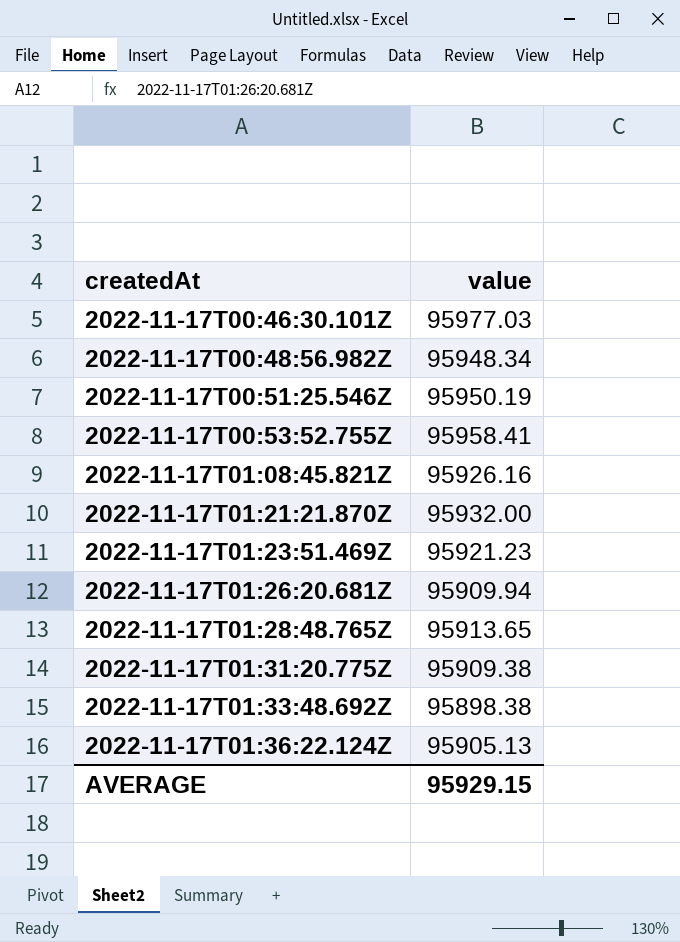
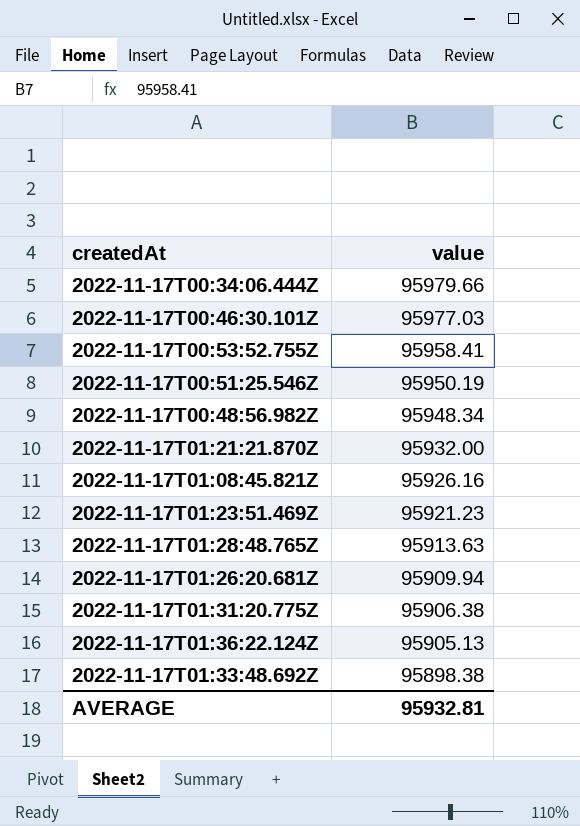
row order: createdAt ascending -> value descending
row 2022-11-17T00:34:06.444Z: none -> 95979.66
2022-11-17T01:28:48.765Z | value: 95913.65 -> 95913.63
2022-11-17T01:31:20.775Z | value: 95909.38 -> 95906.38
AVERAGE | value: 95929.15 -> 95932.81

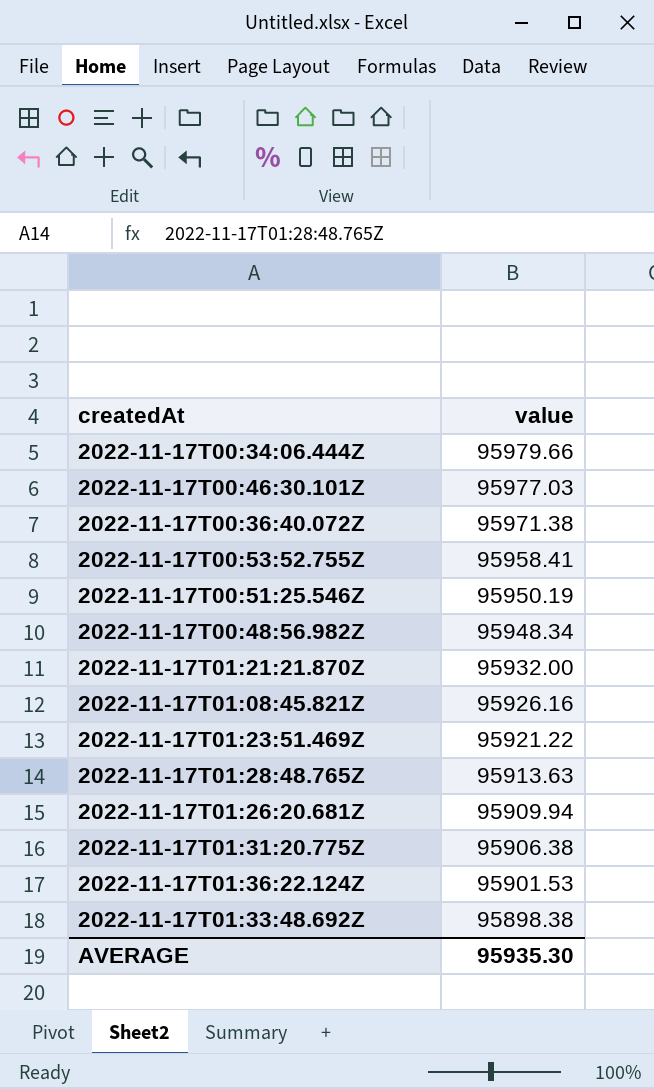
row 2022-11-17T00:36:40.072Z: none -> 95971.38
2022-11-17T01:23:51.469Z | value: 95921.23 -> 95921.22
2022-11-17T01:36:22.124Z | value: 95905.13 -> 95901.53
AVERAGE | value: 95932.81 -> 95935.30

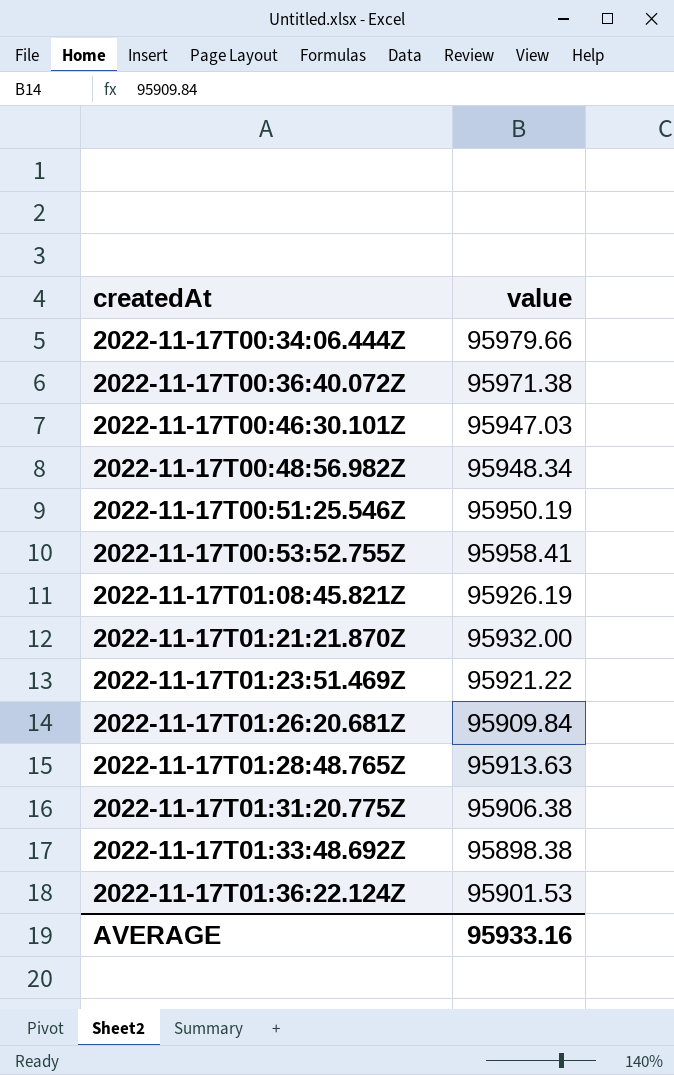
row order: value descending -> createdAt ascending
2022-11-17T00:46:30.101Z | value: 95977.03 -> 95947.03
2022-11-17T01:08:45.821Z | value: 95926.16 -> 95926.19
2022-11-17T01:26:20.681Z | value: 95909.94 -> 95909.84
AVERAGE | value: 95935.30 -> 95933.16

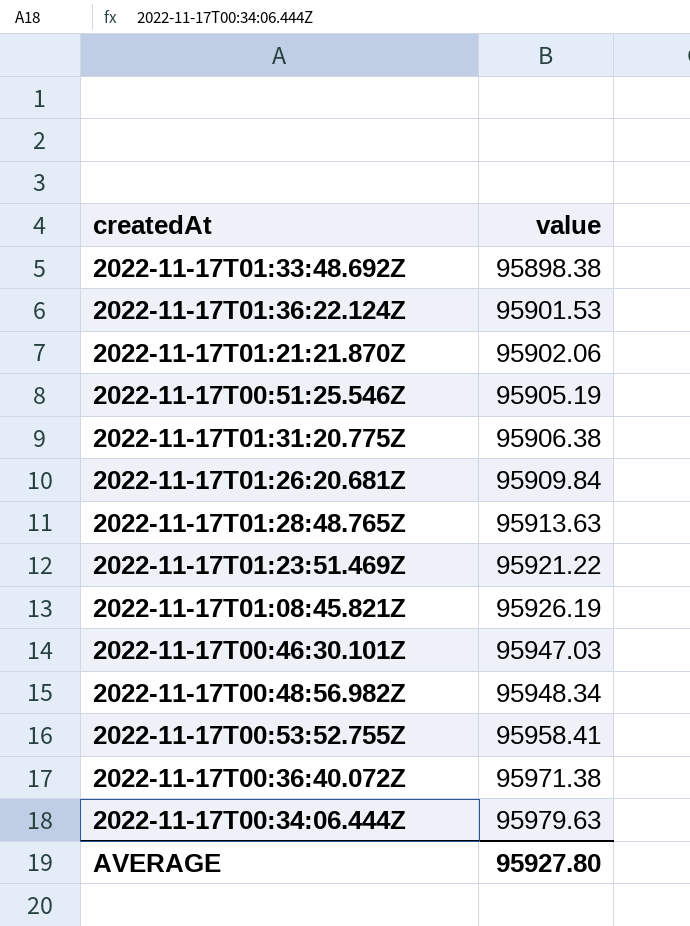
row order: createdAt ascending -> value ascending
2022-11-17T01:21:21.870Z | value: 95932.00 -> 95902.06
2022-11-17T00:51:25.546Z | value: 95950.19 -> 95905.19
2022-11-17T00:34:06.444Z | value: 95979.66 -> 95979.63
AVERAGE | value: 95933.16 -> 95927.80

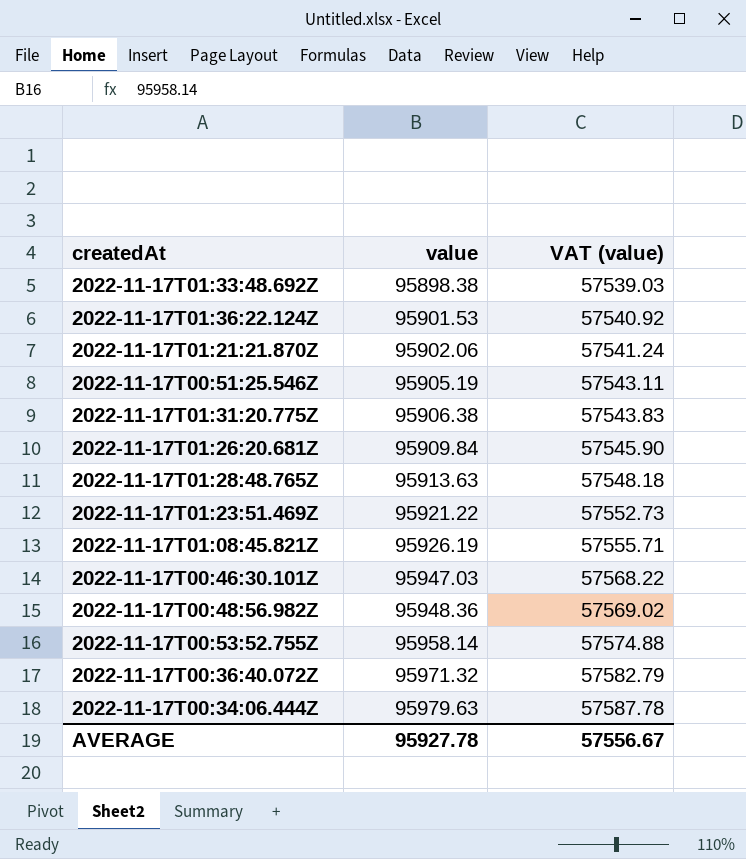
column VAT (value) | formula: none -> [value] * 0.6
2022-11-17T00:48:56.982Z | value: 95948.34 -> 95948.36
2022-11-17T00:53:52.755Z | value: 95958.41 -> 95958.14
2022-11-17T00:36:40.072Z | value: 95971.38 -> 95971.32
AVERAGE | value: 95927.80 -> 95927.78

